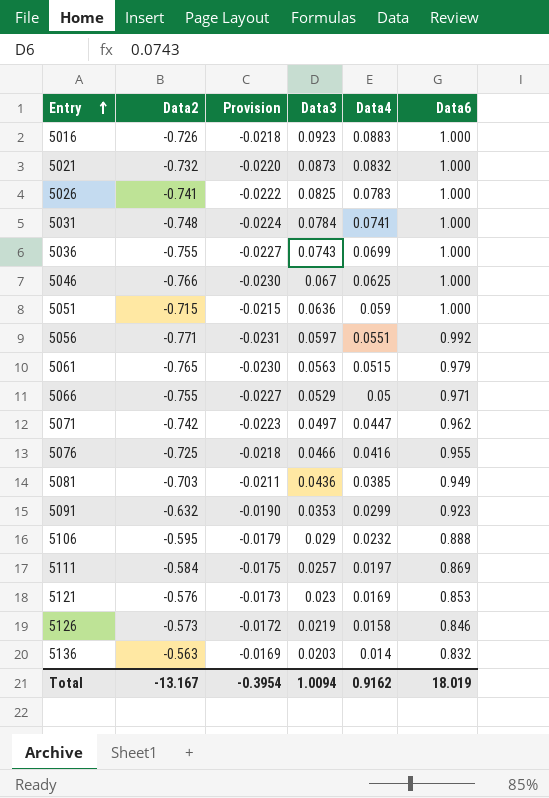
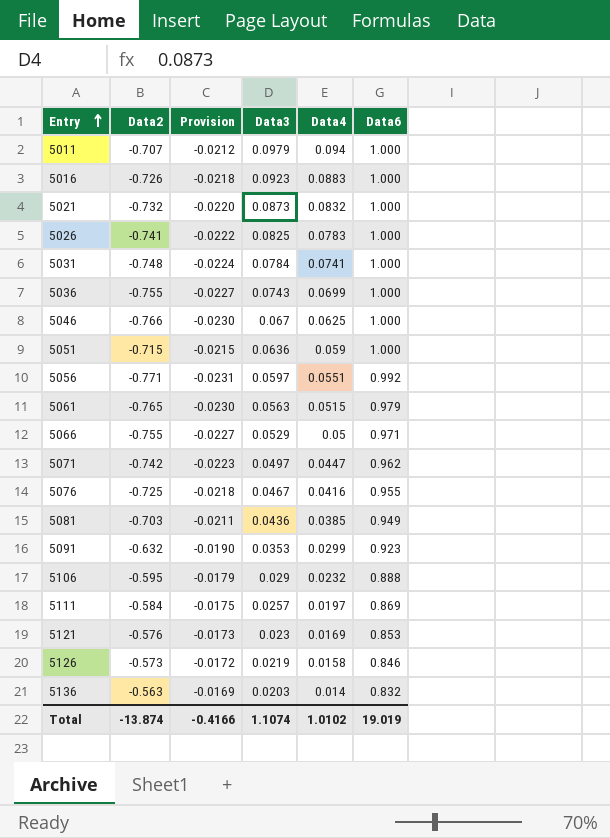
row 5011: none -> -0.707 | -0.0212 | 0.0979 | 0.094 | 1.000
5076 | Data3: 0.0466 -> 0.0467
Total | Data2: -13.167 -> -13.874
Total | Provision: -0.3954 -> -0.4166
Total | Data3: 1.0094 -> 1.1074
Total | Data4: 0.9162 -> 1.0102
Total | Data6: 18.019 -> 19.019

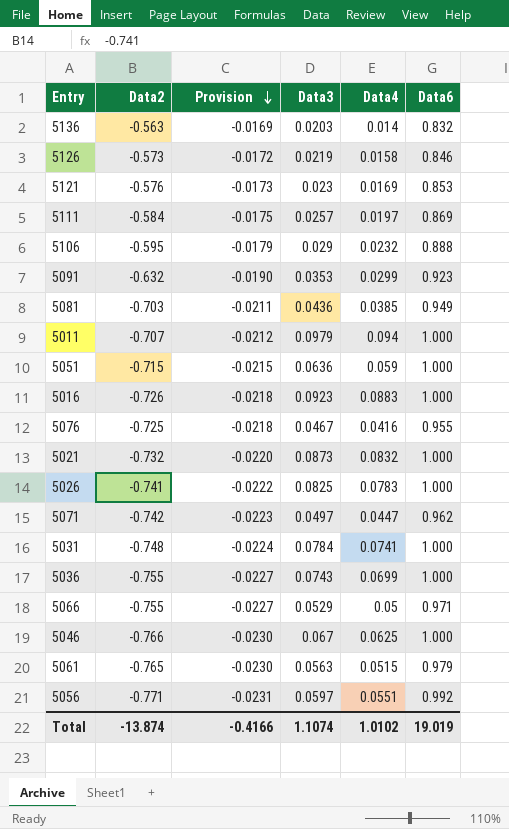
row order: Entry ascending -> Provision descending

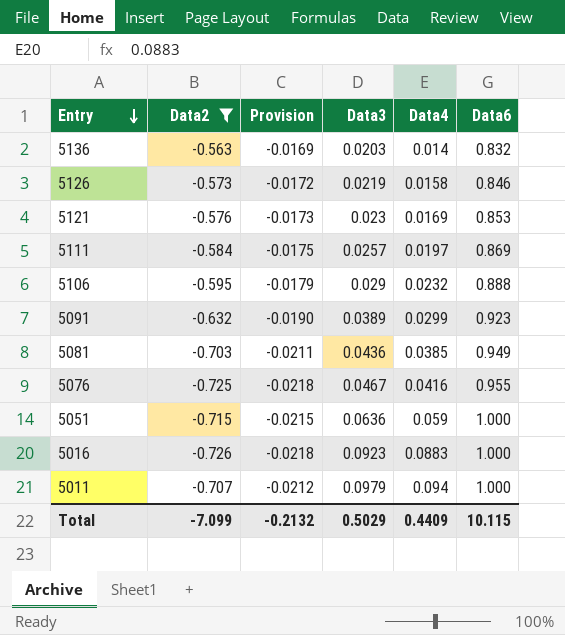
filter: none -> Data2 >= -0.726
row order: Provision descending -> Entry descending
5091 | Data3: 0.0353 -> 0.0389
Total | Data2: -13.874 -> -7.099
Total | Provision: -0.4166 -> -0.2132
Total | Data3: 1.1074 -> 0.5029
Total | Data4: 1.0102 -> 0.4409
Total | Data6: 19.019 -> 10.115

